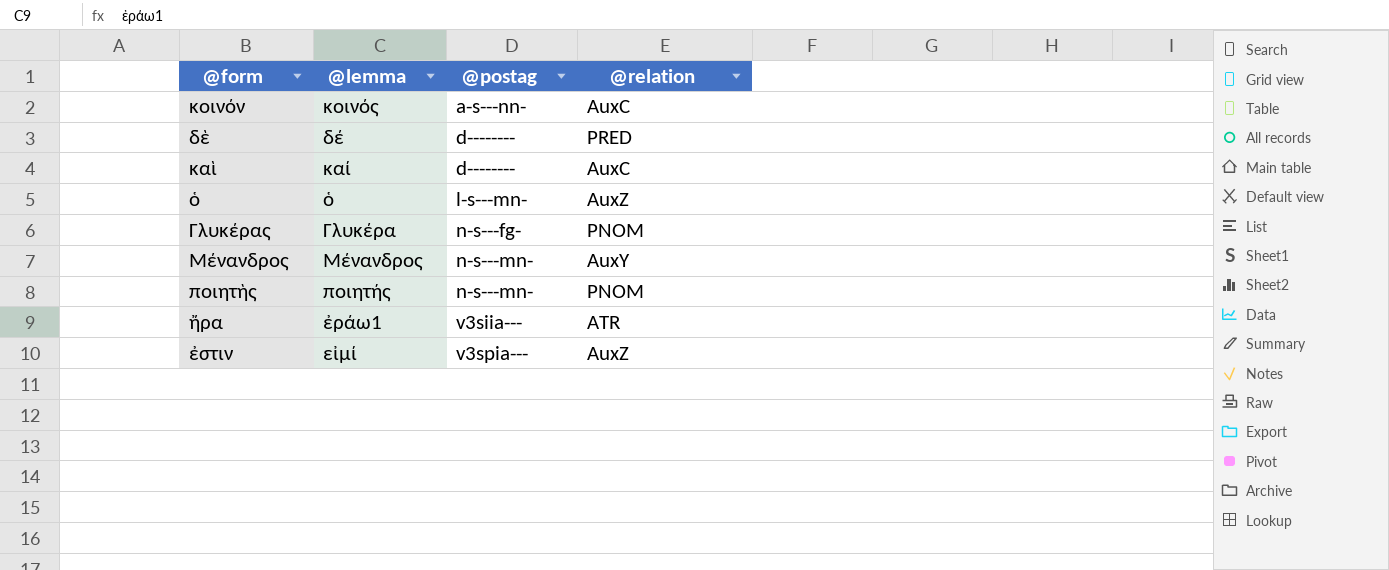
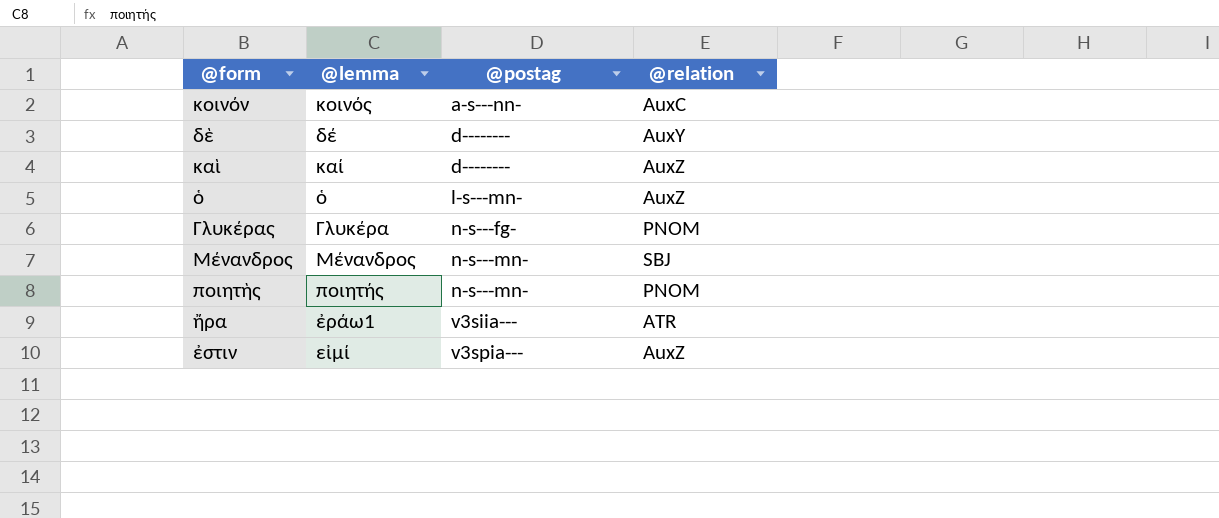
δὲ | @relation: PRED -> AuxY
καὶ | @relation: AuxC -> AuxZ
Μένανδρος | @relation: AuxY -> SBJ

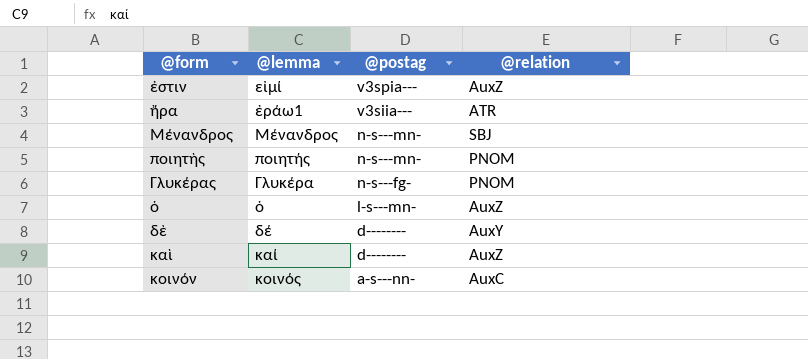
row order: @postag ascending -> @postag descending

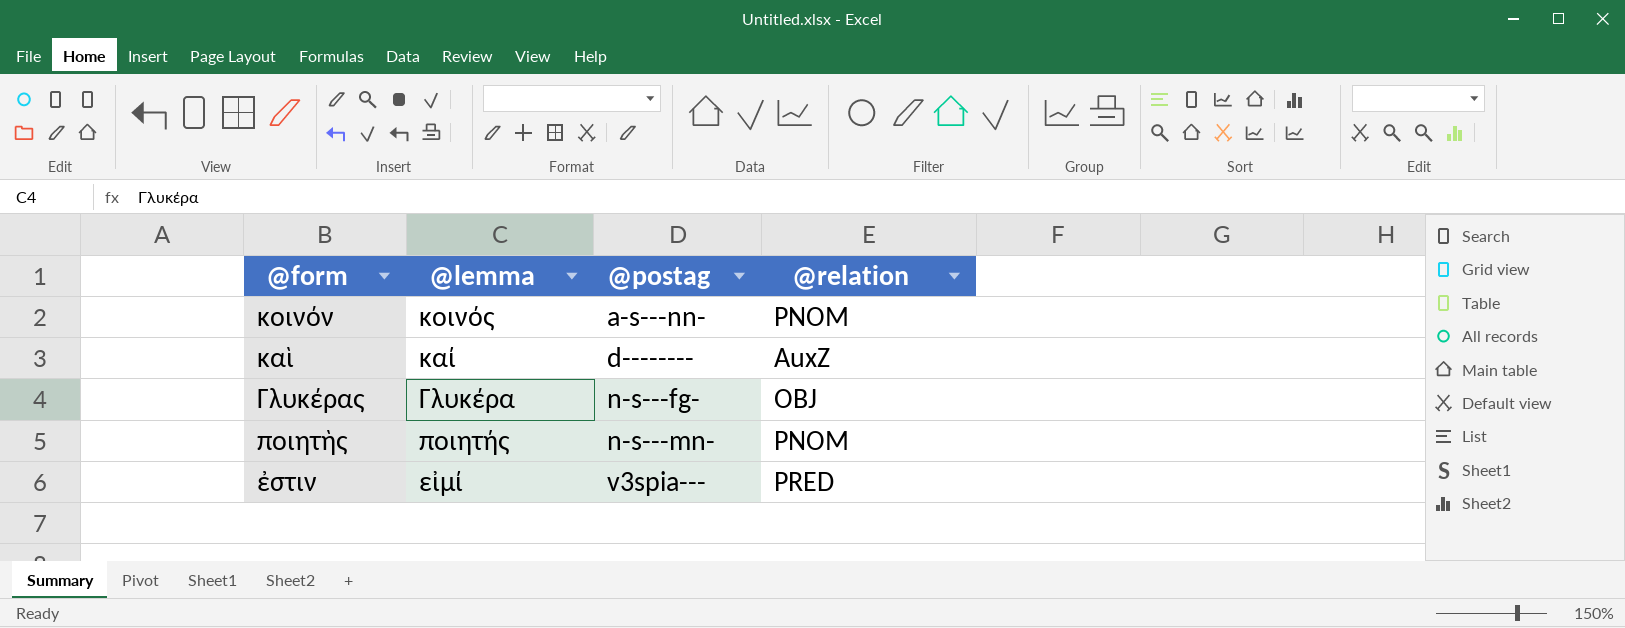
row order: @postag descending -> @postag ascending
row ἤρα: ἐράω1 | v3siia--- | ATR -> none
row Μένανδρος: Μένανδρος | n-s---mn- | SBJ -> none
row ὁ: ὁ | l-s---mn- | AuxZ -> none
row δὲ: δέ | d-------- | AuxY -> none
κοινόν | @relation: AuxC -> PNOM
Γλυκέρας | @relation: PNOM -> OBJ
ἐστιν | @relation: AuxZ -> PRED

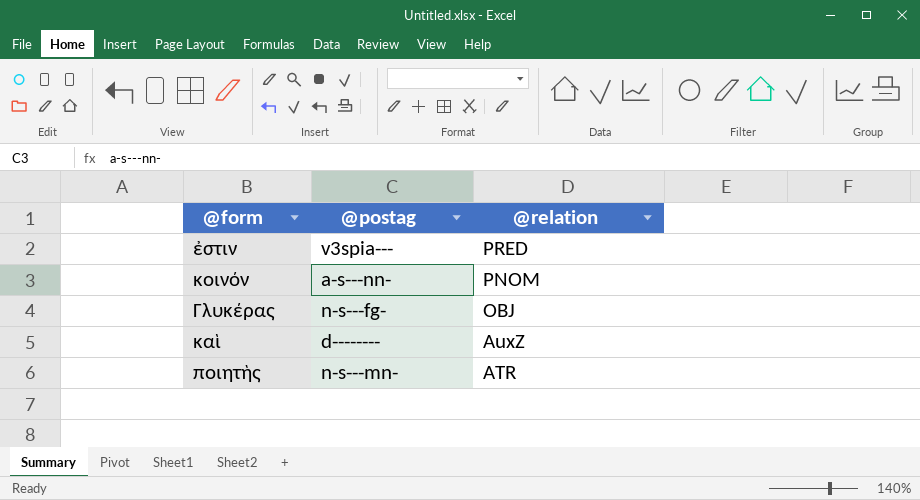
row order: @postag ascending -> @relation descending
column @lemma | position: 2 -> none
ποιητὴς | @relation: PNOM -> ATR

